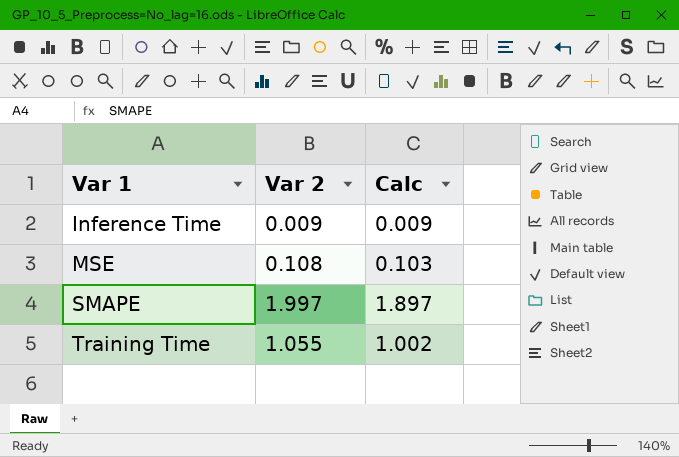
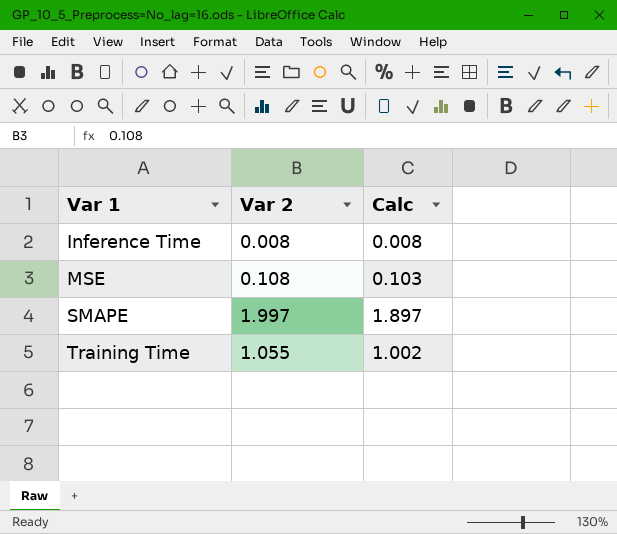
Inference Time | Var 2: 0.009 -> 0.008
Inference Time | Calc: 0.009 -> 0.008

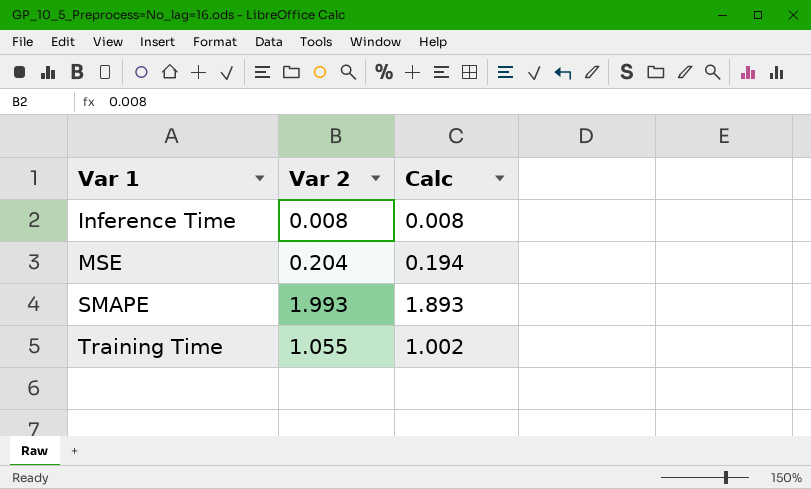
MSE | Var 2: 0.108 -> 0.204
MSE | Calc: 0.103 -> 0.194
SMAPE | Var 2: 1.997 -> 1.993
SMAPE | Calc: 1.897 -> 1.893

